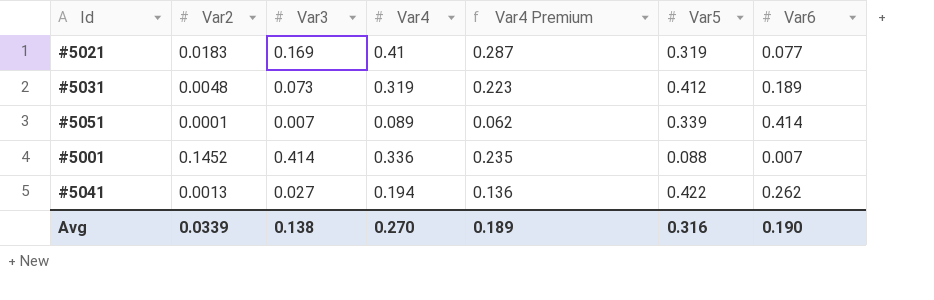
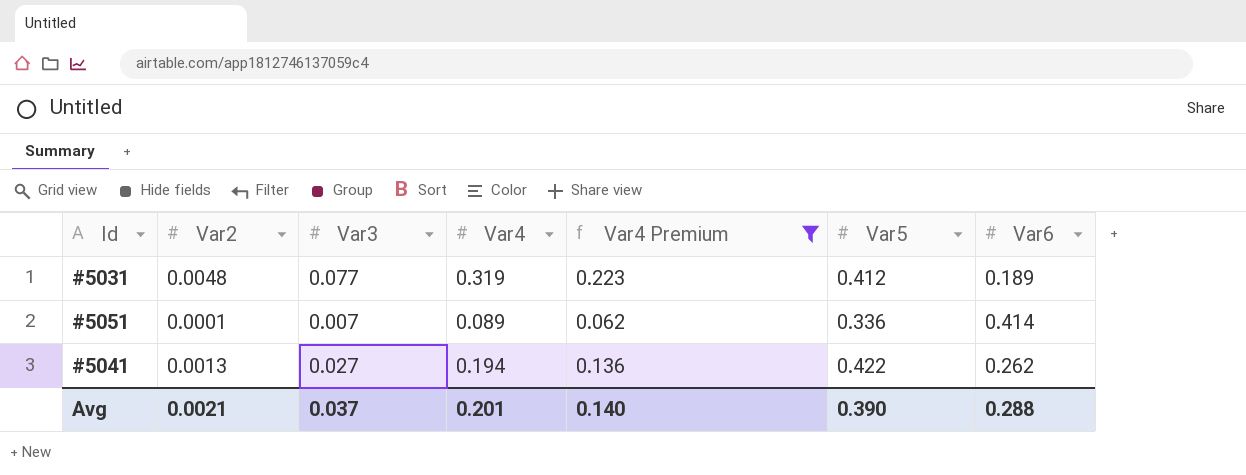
filter: none -> Var4 Premium <= 0.223
#5031 | Var3: 0.073 -> 0.077
#5051 | Var5: 0.339 -> 0.336
Avg | Var2: 0.0339 -> 0.0021
Avg | Var3: 0.138 -> 0.037
Avg | Var4: 0.270 -> 0.201
Avg | Var4 Premium: 0.189 -> 0.140
Avg | Var5: 0.316 -> 0.390
Avg | Var6: 0.190 -> 0.288

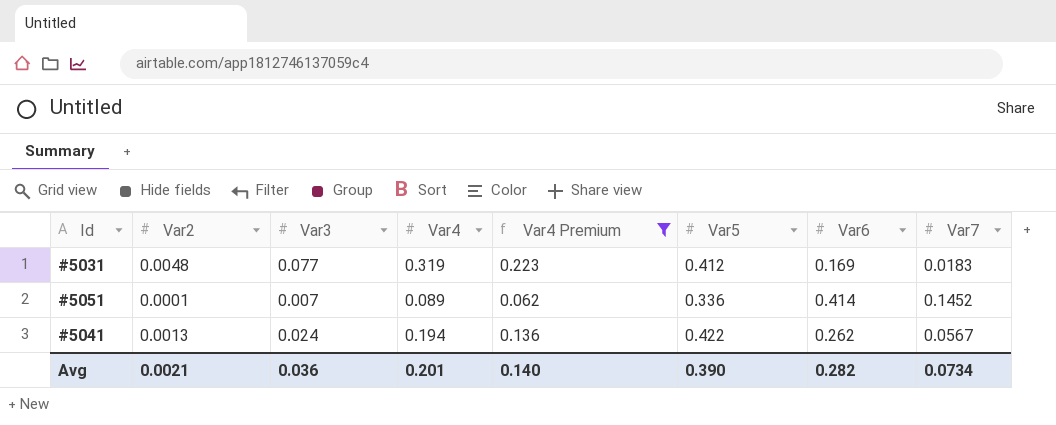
column Var7 | position: none -> 8
#5031 | Var6: 0.189 -> 0.169
#5041 | Var3: 0.027 -> 0.024
Avg | Var3: 0.037 -> 0.036
Avg | Var6: 0.288 -> 0.282

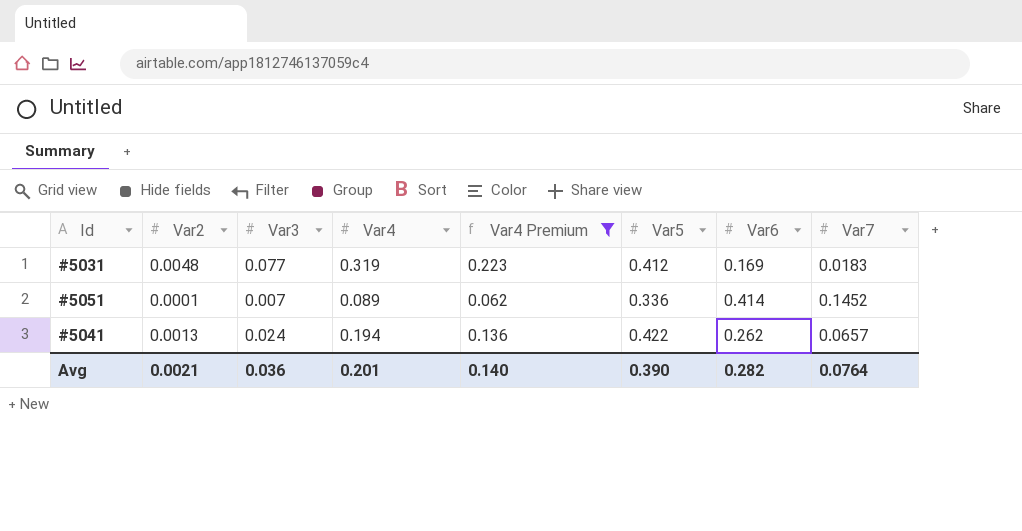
#5041 | Var7: 0.0567 -> 0.0657
Avg | Var7: 0.0734 -> 0.0764

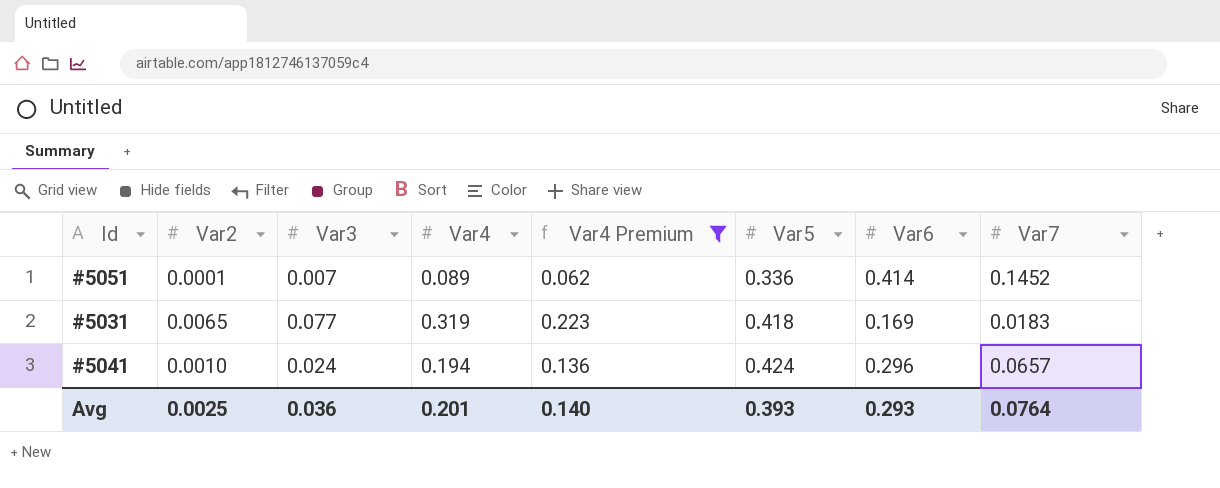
row order: none -> Var5 ascending
#5031 | Var2: 0.0048 -> 0.0065
#5031 | Var5: 0.412 -> 0.418
#5041 | Var2: 0.0013 -> 0.0010
#5041 | Var5: 0.422 -> 0.424
#5041 | Var6: 0.262 -> 0.296
Avg | Var2: 0.0021 -> 0.0025
Avg | Var5: 0.390 -> 0.393
Avg | Var6: 0.282 -> 0.293

